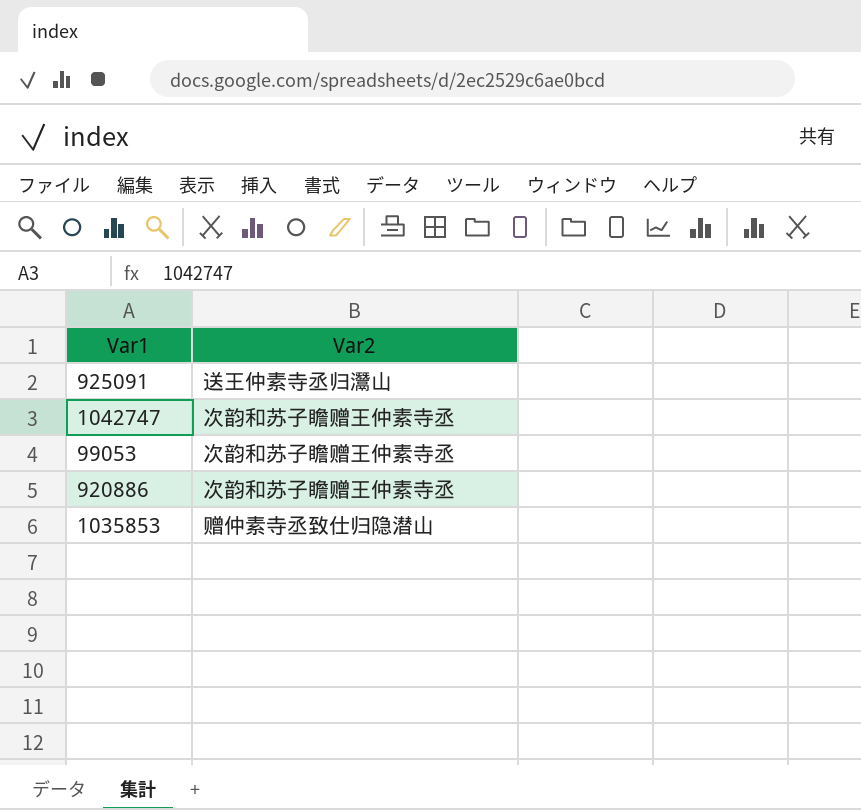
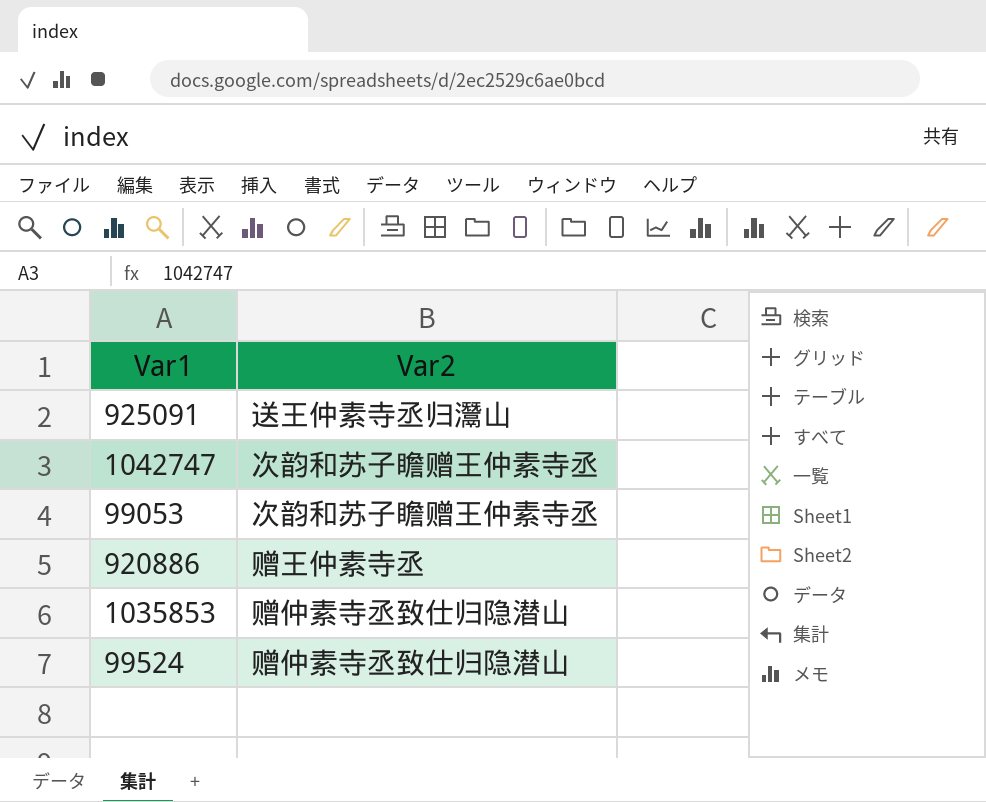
920886 | Var2: 次韵和苏子瞻赠王仲素寺丞 -> 赠王仲素寺丞
row 99524: none -> 赠仲素寺丞致仕归隐潜山

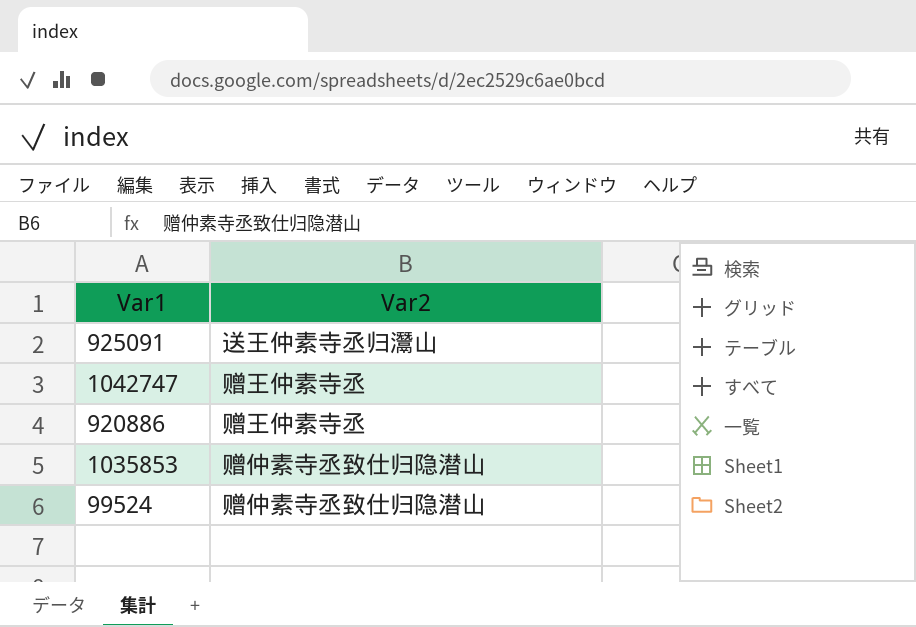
row 99053: 次韵和苏子瞻赠王仲素寺丞 -> none
1042747 | Var2: 次韵和苏子瞻赠王仲素寺丞 -> 赠王仲素寺丞

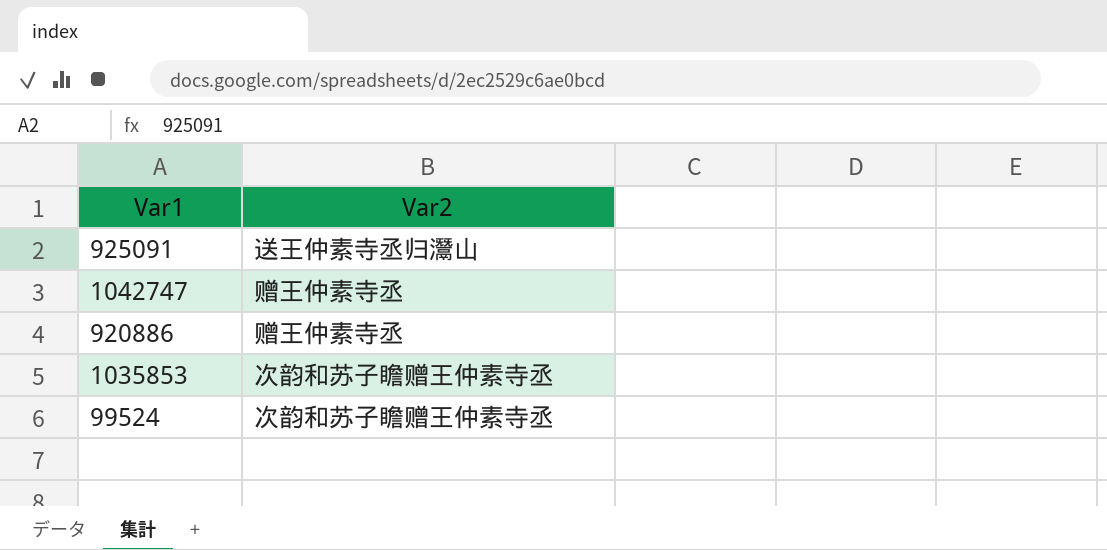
1035853 | Var2: 赠仲素寺丞致仕归隐潜山 -> 次韵和苏子瞻赠王仲素寺丞
99524 | Var2: 赠仲素寺丞致仕归隐潜山 -> 次韵和苏子瞻赠王仲素寺丞

